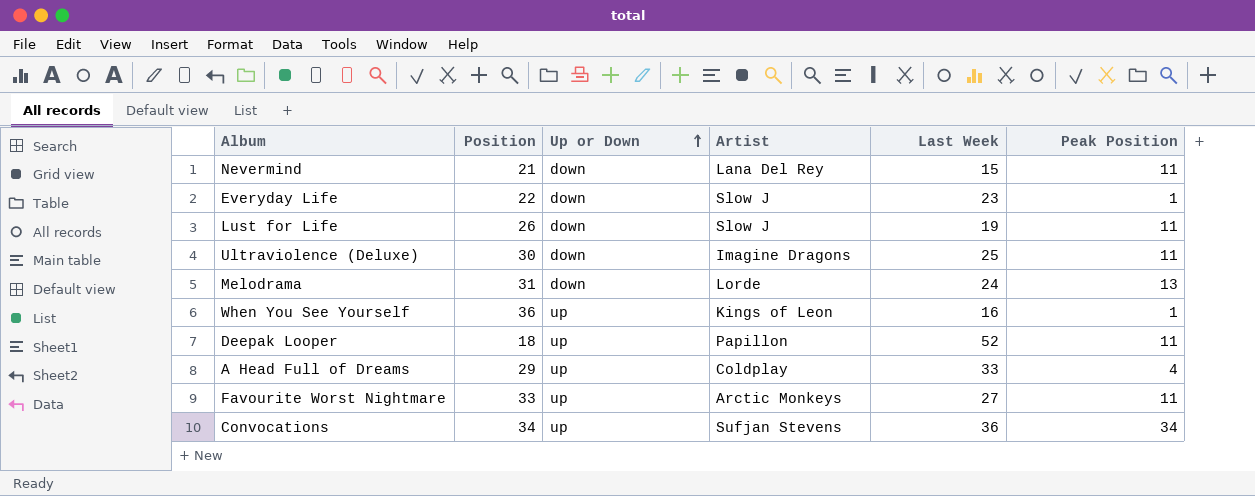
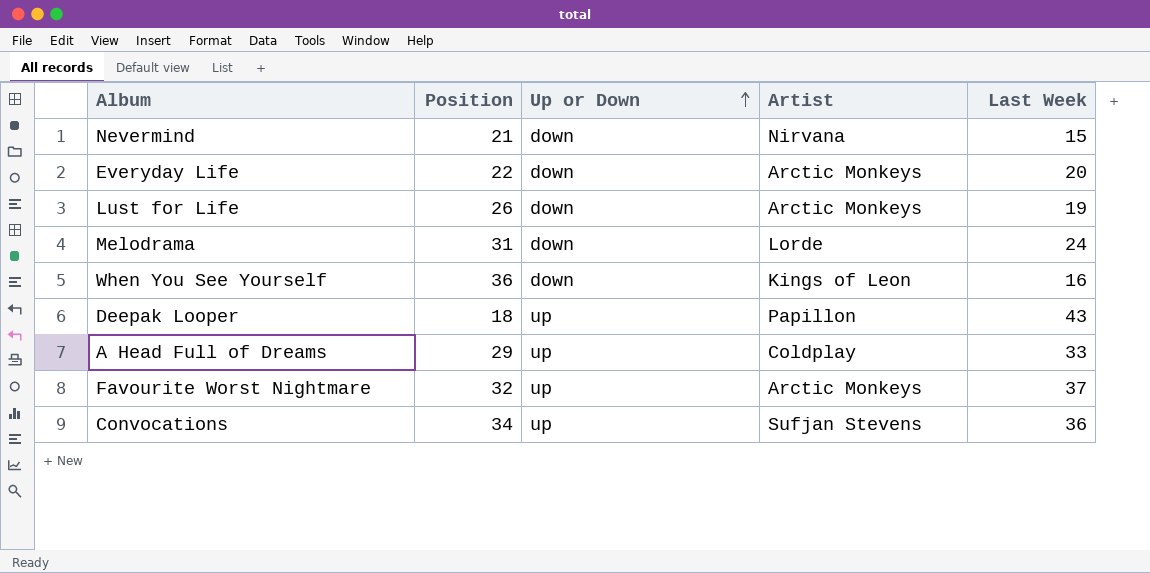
column Peak Position | position: 6 -> none
row Ultraviolence (Deluxe): 30 | down | Imagine Dragons | 25 | 11 -> none
Nevermind | Artist: Lana Del Rey -> Nirvana
Everyday Life | Artist: Slow J -> Arctic Monkeys
Everyday Life | Last Week: 23 -> 20
Lust for Life | Artist: Slow J -> Arctic Monkeys
When You See Yourself | Up or Down: up -> down
Deepak Looper | Last Week: 52 -> 43
Favourite Worst Nightmare | Position: 33 -> 32
Favourite Worst Nightmare | Last Week: 27 -> 37

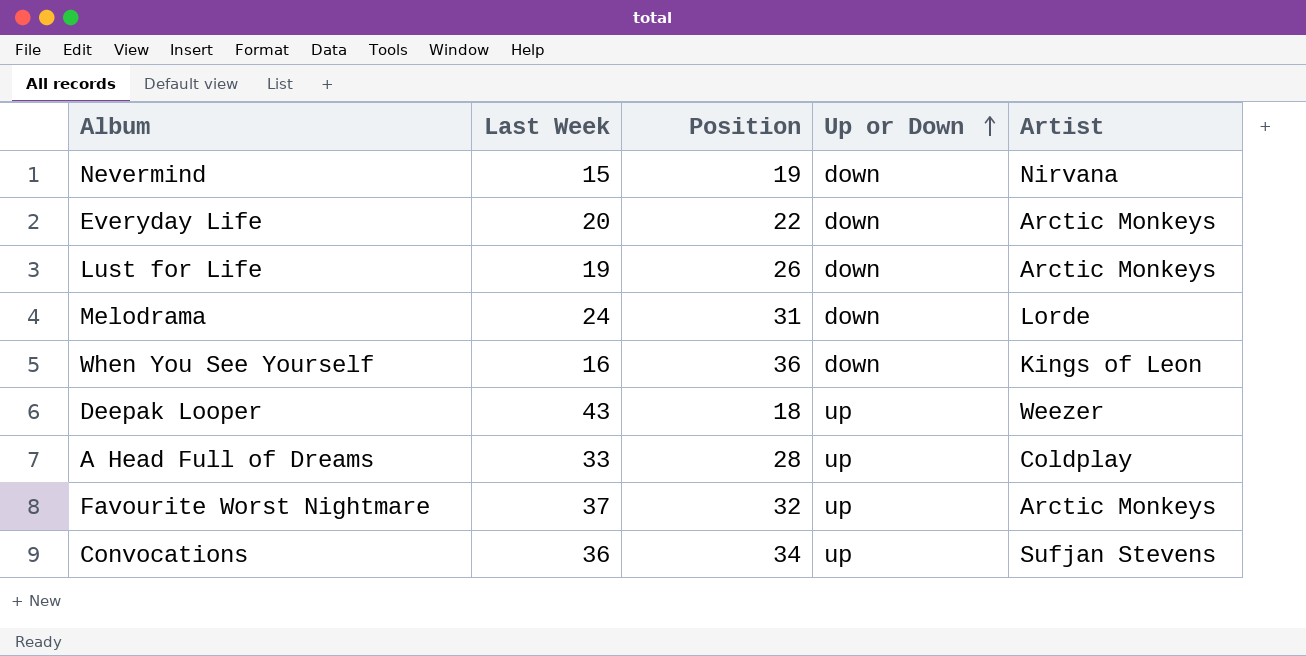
column Last Week | position: 5 -> 2
Nevermind | Position: 21 -> 19
Deepak Looper | Artist: Papillon -> Weezer
A Head Full of Dreams | Position: 29 -> 28

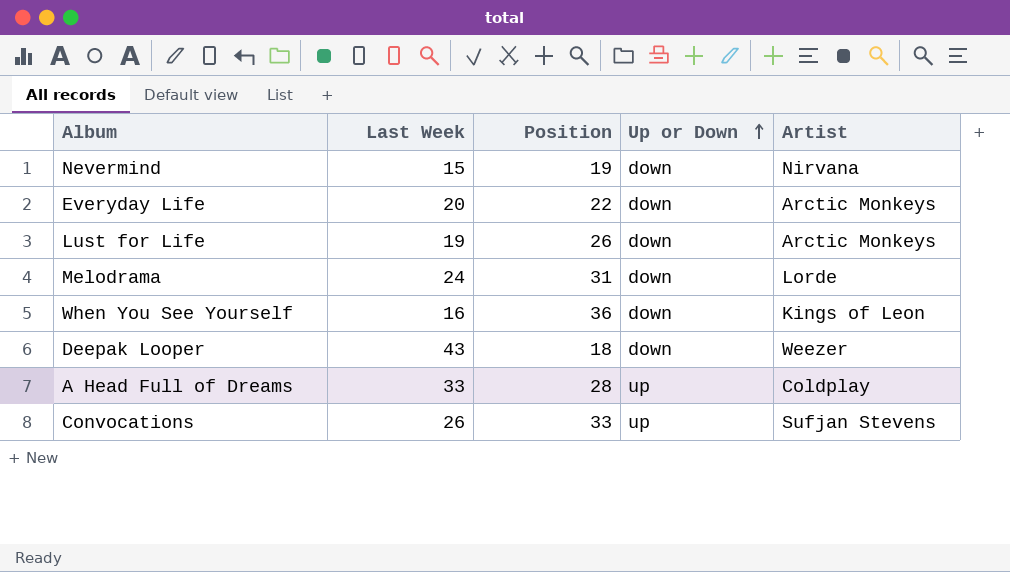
row Favourite Worst Nightmare: 37 | 32 | up | Arctic Monkeys -> none
Deepak Looper | Up or Down: up -> down
Convocations | Last Week: 36 -> 26
Convocations | Position: 34 -> 33

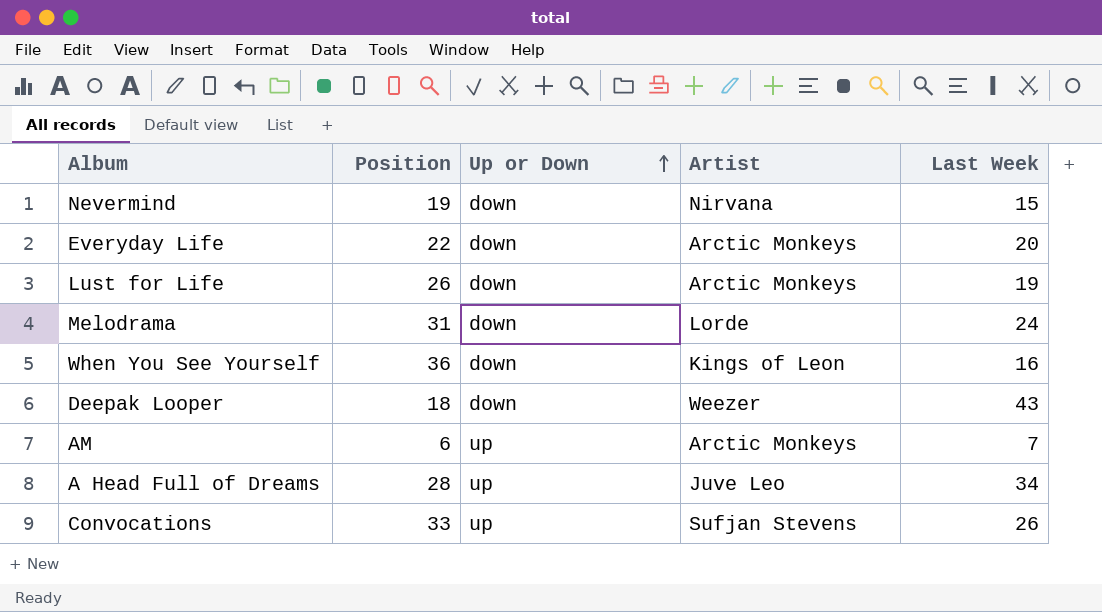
column Last Week | position: 2 -> 5
row AM: none -> 6 | up | Arctic Monkeys | 7
A Head Full of Dreams | Artist: Coldplay -> Juve Leo
A Head Full of Dreams | Last Week: 33 -> 34

